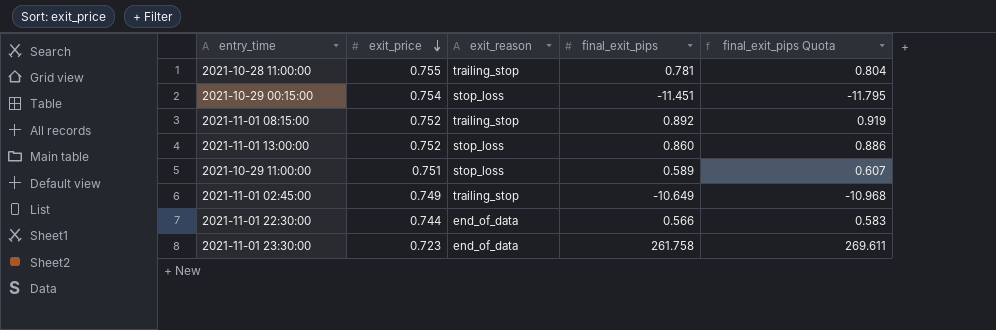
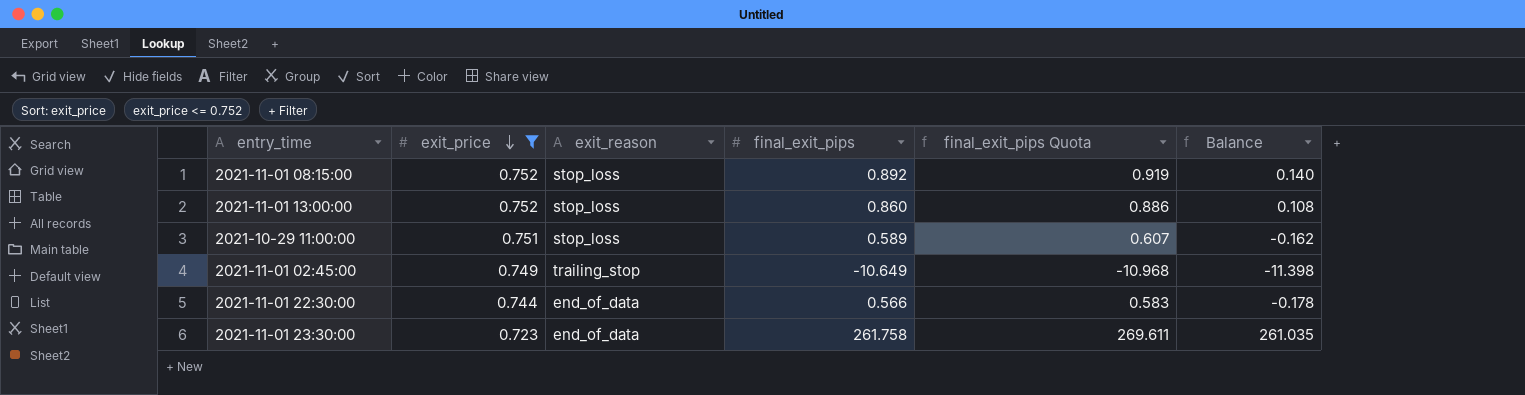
filter: none -> exit_price <= 0.752
column Balance | formula: none -> [final_exit_pips] - [exit_price]
2021-11-01 08:15:00 | exit_reason: trailing_stop -> stop_loss

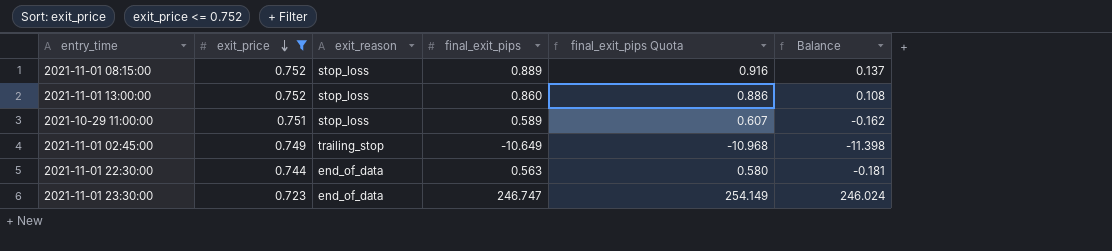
2021-11-01 08:15:00 | final_exit_pips: 0.892 -> 0.889
2021-11-01 08:15:00 | final_exit_pips Quota: 0.919 -> 0.916
2021-11-01 08:15:00 | Balance: 0.140 -> 0.137
2021-11-01 22:30:00 | final_exit_pips: 0.566 -> 0.563
2021-11-01 22:30:00 | final_exit_pips Quota: 0.583 -> 0.580
2021-11-01 22:30:00 | Balance: -0.178 -> -0.181
2021-11-01 23:30:00 | final_exit_pips: 261.758 -> 246.747
2021-11-01 23:30:00 | final_exit_pips Quota: 269.611 -> 254.149
2021-11-01 23:30:00 | Balance: 261.035 -> 246.024

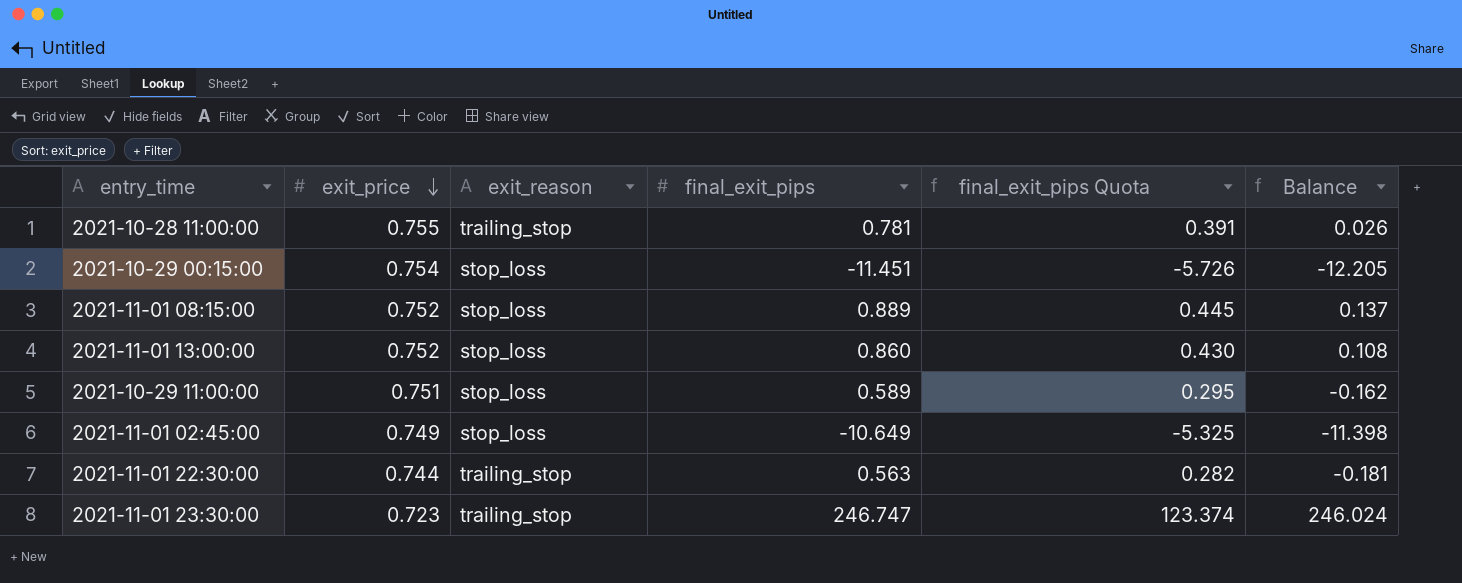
filter: exit_price <= 0.752 -> none
column final_exit_pips Quota | formula: [final_exit_pips] * 1.03 -> [final_exit_pips] * 0.5
2021-11-01 02:45:00 | exit_reason: trailing_stop -> stop_loss
2021-11-01 22:30:00 | exit_reason: end_of_data -> trailing_stop
2021-11-01 23:30:00 | exit_reason: end_of_data -> trailing_stop

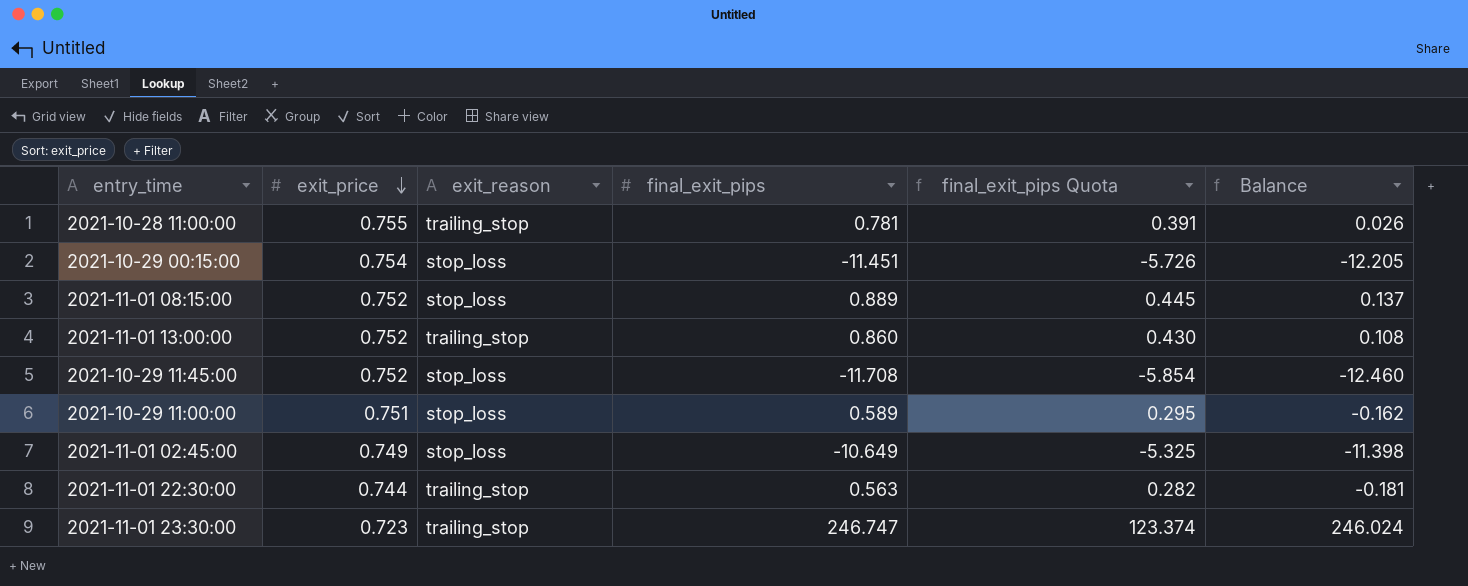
2021-11-01 13:00:00 | exit_reason: stop_loss -> trailing_stop
row 2021-10-29 11:45:00: none -> 0.752 | stop_loss | -11.708 | -5.854 | -12.460

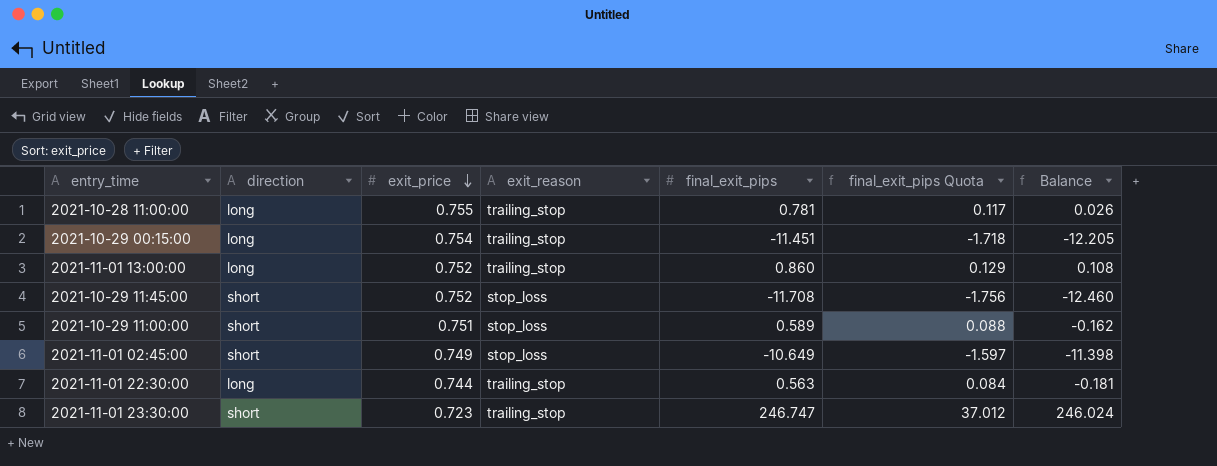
column direction | position: none -> 2
column final_exit_pips Quota | formula: [final_exit_pips] * 0.5 -> [final_exit_pips] * 0.15
row 2021-11-01 08:15:00: 0.752 | stop_loss | 0.889 | 0.445 | 0.137 -> none
2021-10-29 00:15:00 | exit_reason: stop_loss -> trailing_stop

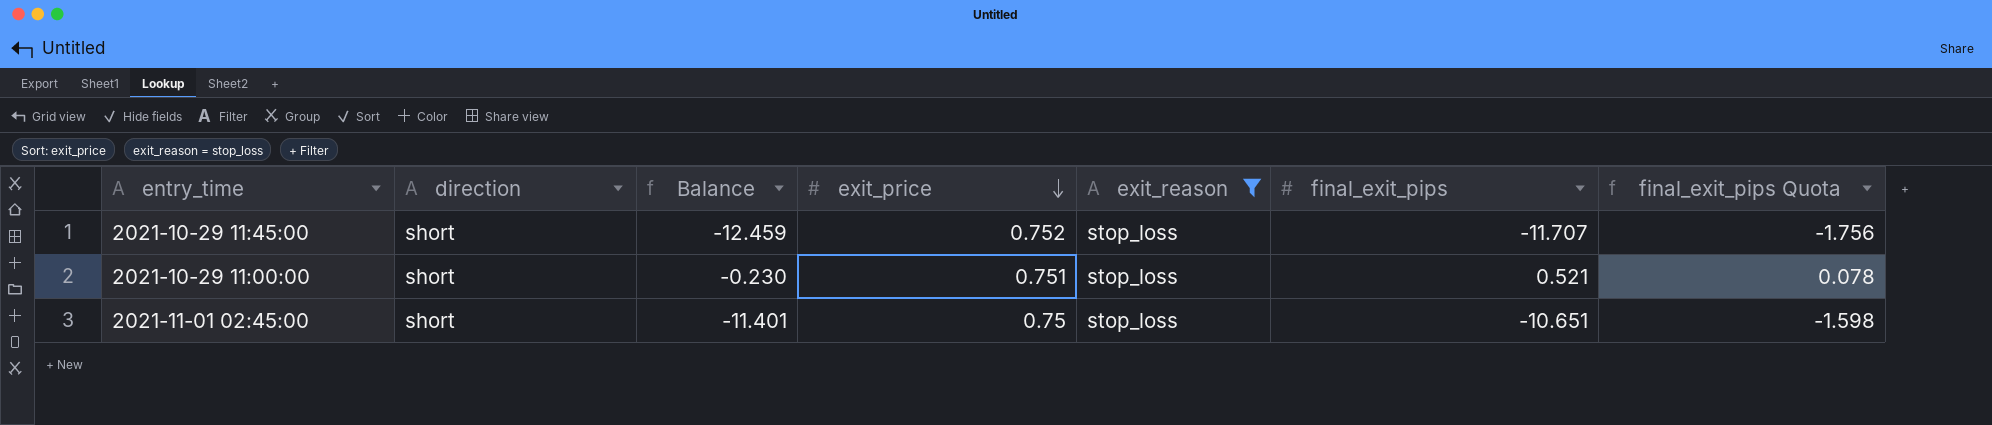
filter: none -> exit_reason = stop_loss
column Balance | position: 7 -> 3
2021-10-29 11:45:00 | Balance: -12.460 -> -12.459
2021-10-29 11:45:00 | final_exit_pips: -11.708 -> -11.707
2021-10-29 11:00:00 | Balance: -0.162 -> -0.230
2021-10-29 11:00:00 | final_exit_pips: 0.589 -> 0.521
2021-10-29 11:00:00 | final_exit_pips Quota: 0.088 -> 0.078
2021-11-01 02:45:00 | Balance: -11.398 -> -11.401
2021-11-01 02:45:00 | exit_price: 0.749 -> 0.75
2021-11-01 02:45:00 | final_exit_pips: -10.649 -> -10.651
2021-11-01 02:45:00 | final_exit_pips Quota: -1.597 -> -1.598

